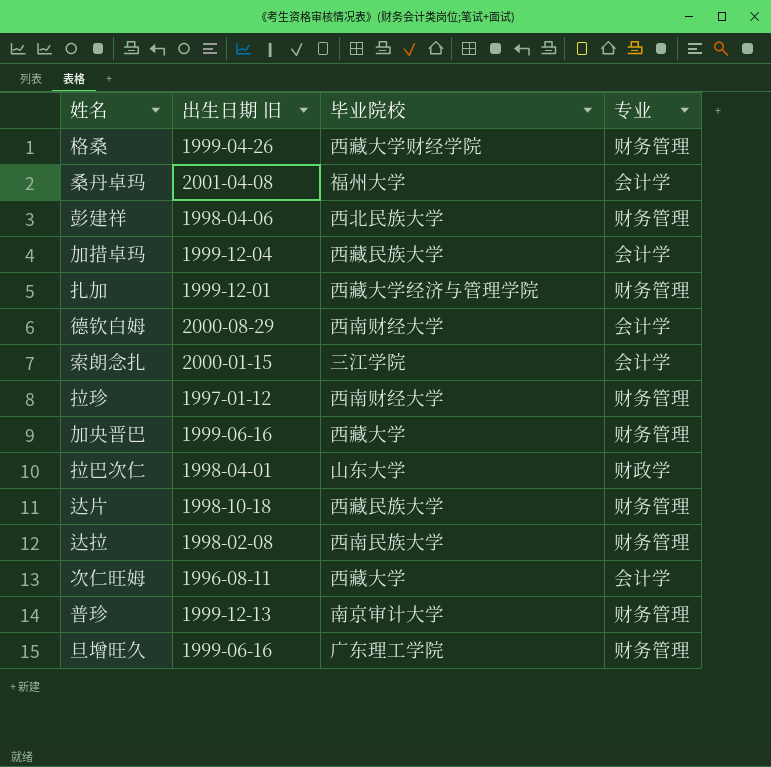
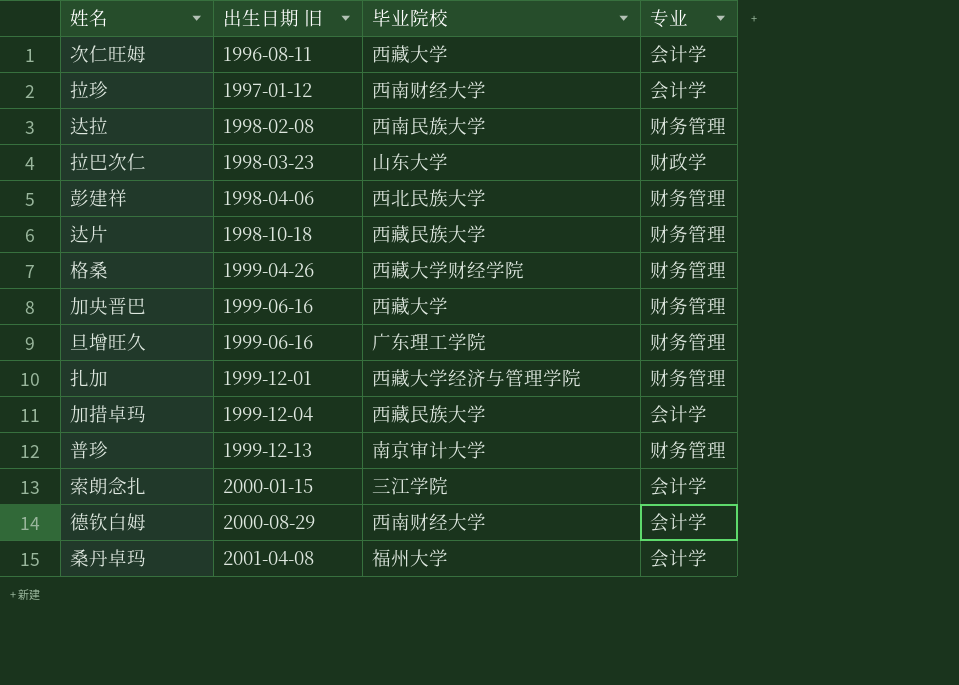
row order: none -> 出生日期 旧 ascending
拉珍 | 专业: 财务管理 -> 会计学
拉巴次仁 | 出生日期 旧: 1998-04-01 -> 1998-03-23

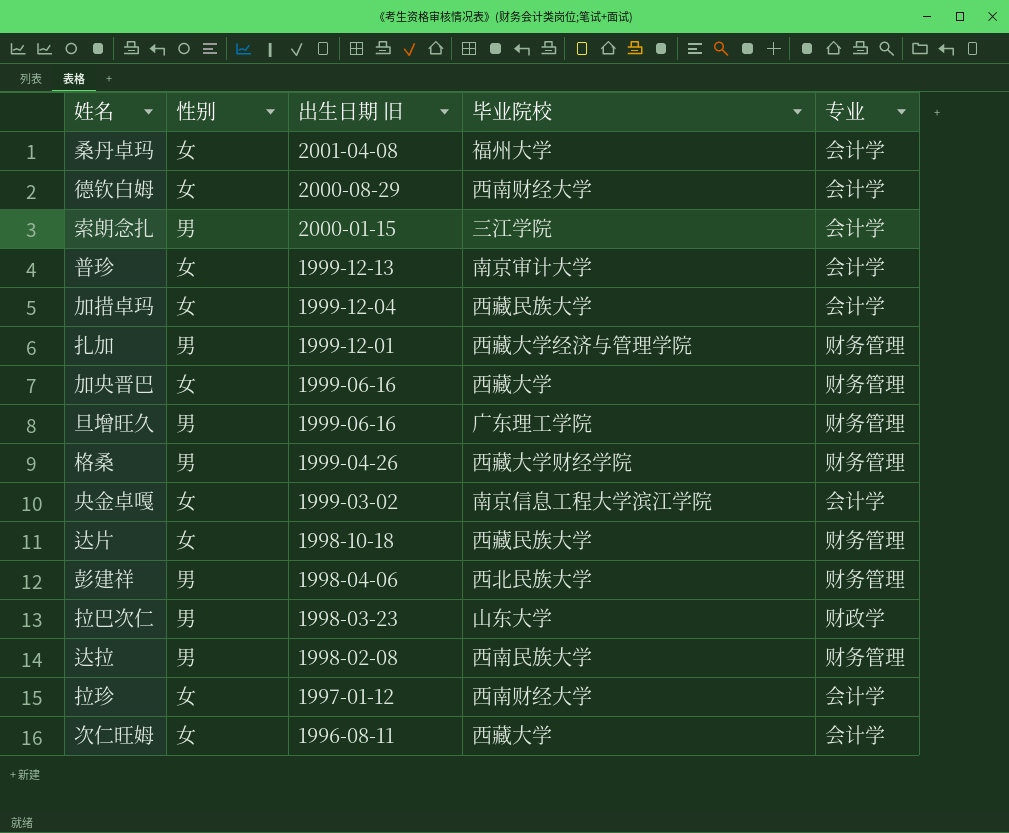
row order: 出生日期 旧 ascending -> 出生日期 旧 descending
column 性别 | position: none -> 2
普珍 | 专业: 财务管理 -> 会计学
row 央金卓嘎: none -> 女 | 1999-03-02 | 南京信息工程大学滨江学院 | 会计学

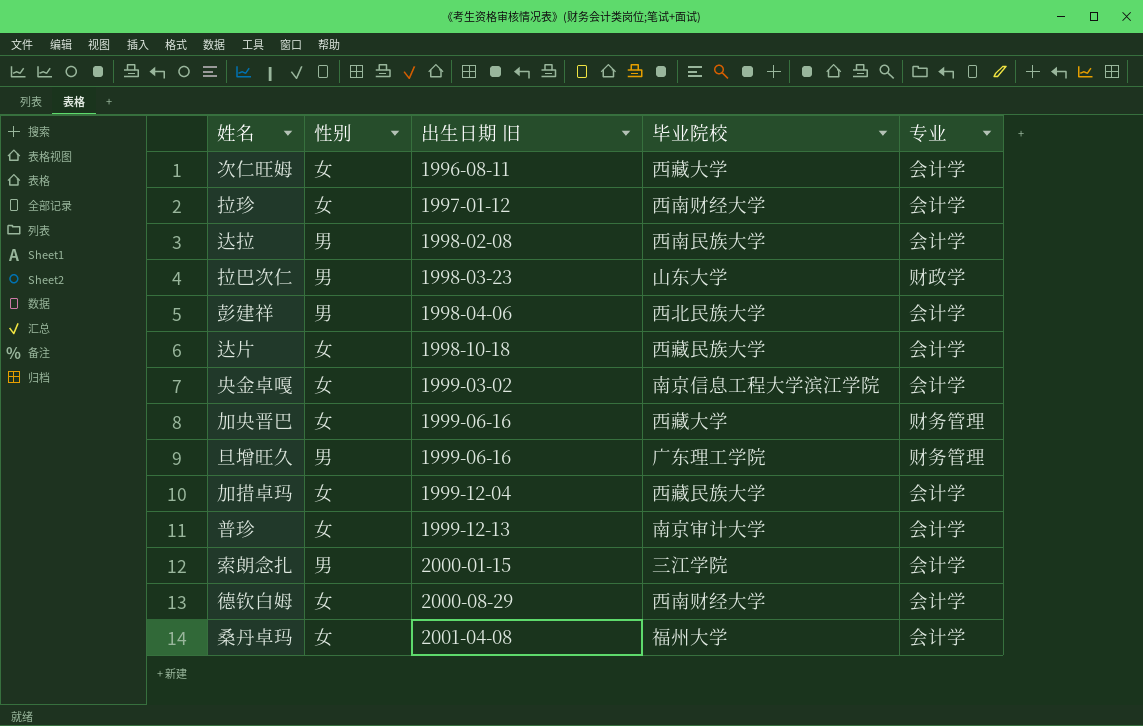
row order: 出生日期 旧 descending -> 出生日期 旧 ascending
row 扎加: 男 | 1999-12-01 | 西藏大学经济与管理学院 | 财务管理 -> none
row 格桑: 男 | 1999-04-26 | 西藏大学财经学院 | 财务管理 -> none
达拉 | 专业: 财务管理 -> 会计学
彭建祥 | 专业: 财务管理 -> 会计学
达片 | 专业: 财务管理 -> 会计学

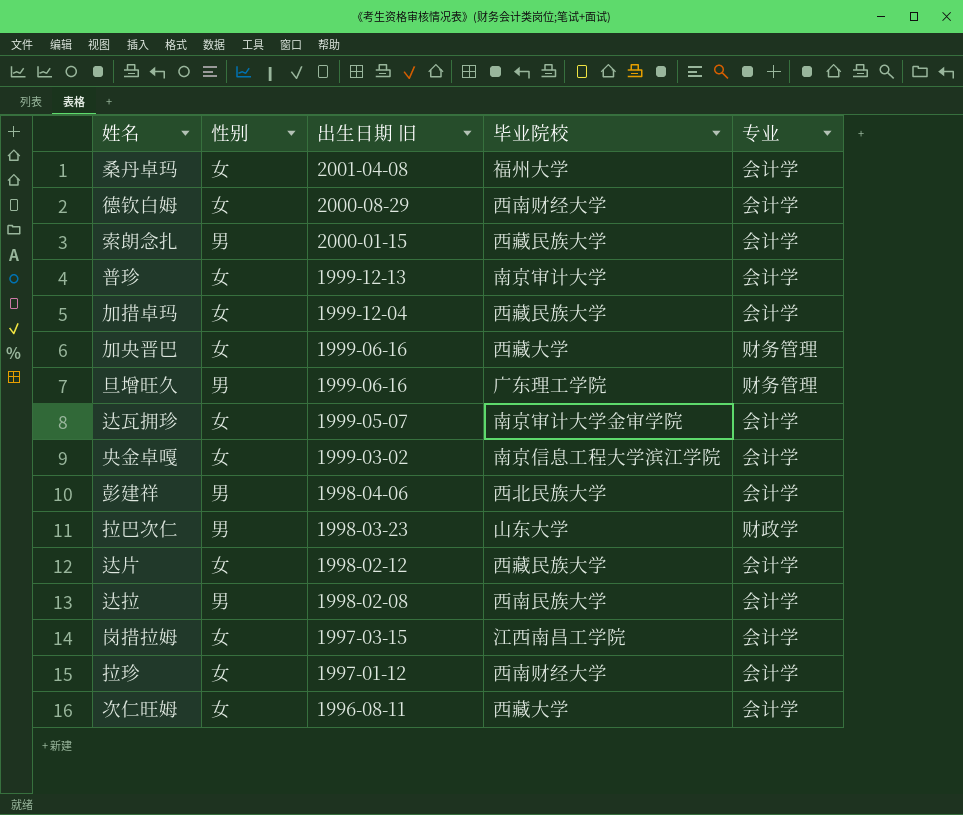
row order: 出生日期 旧 ascending -> 出生日期 旧 descending
索朗念扎 | 毕业院校: 三江学院 -> 西藏民族大学
row 达瓦拥珍: none -> 女 | 1999-05-07 | 南京审计大学金审学院 | 会计学
达片 | 出生日期 旧: 1998-10-18 -> 1998-02-12
row 岗措拉姆: none -> 女 | 1997-03-15 | 江西南昌工学院 | 会计学

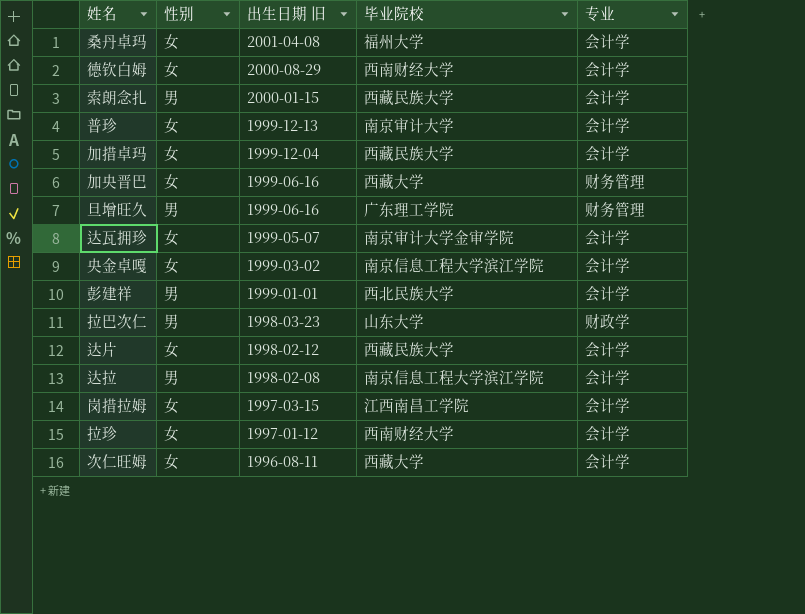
彭建祥 | 出生日期 旧: 1998-04-06 -> 1999-01-01
达拉 | 毕业院校: 西南民族大学 -> 南京信息工程大学滨江学院

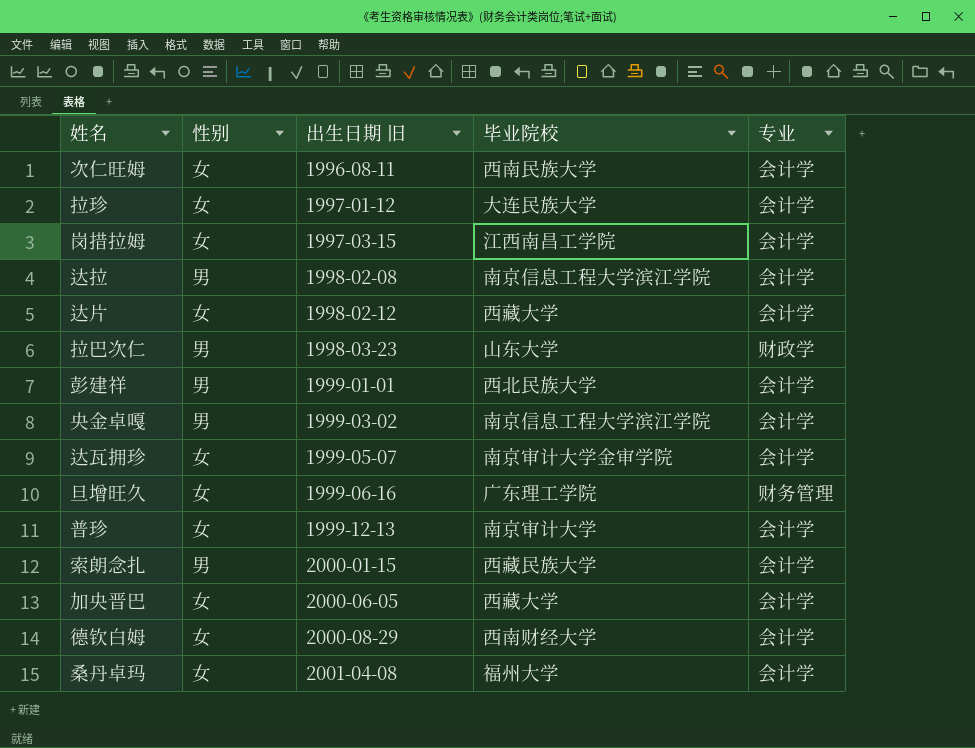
row order: 出生日期 旧 descending -> 出生日期 旧 ascending
row 加措卓玛: 女 | 1999-12-04 | 西藏民族大学 | 会计学 -> none
次仁旺姆 | 毕业院校: 西藏大学 -> 西南民族大学
拉珍 | 毕业院校: 西南财经大学 -> 大连民族大学
达片 | 毕业院校: 西藏民族大学 -> 西藏大学
央金卓嘎 | 性别: 女 -> 男
旦增旺久 | 性别: 男 -> 女
加央晋巴 | 出生日期 旧: 1999-06-16 -> 2000-06-05
加央晋巴 | 专业: 财务管理 -> 会计学

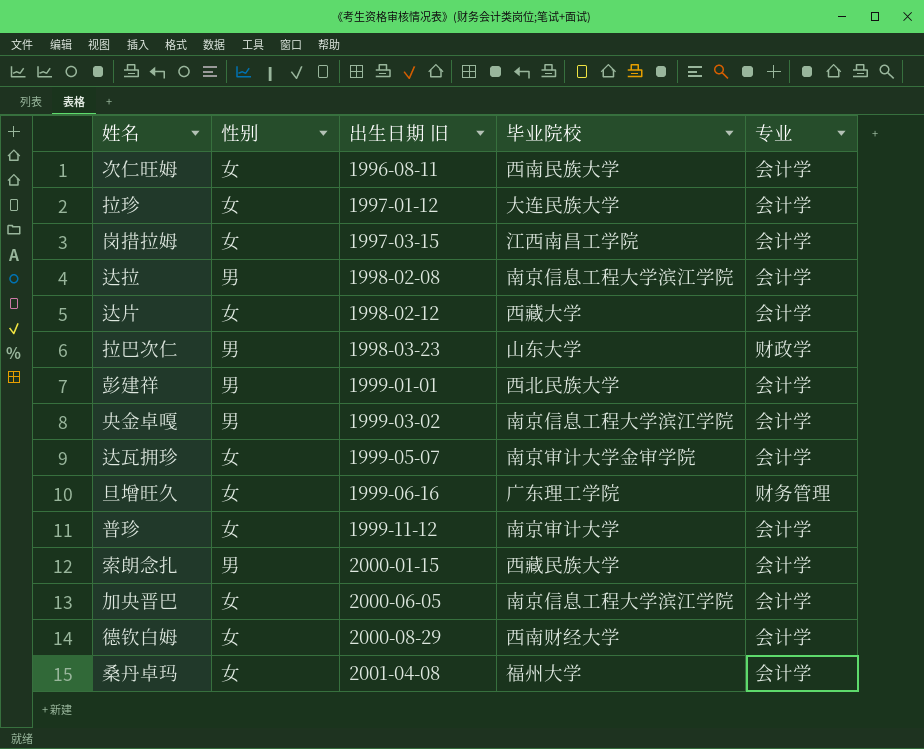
普珍 | 出生日期 旧: 1999-12-13 -> 1999-11-12
加央晋巴 | 毕业院校: 西藏大学 -> 南京信息工程大学滨江学院

